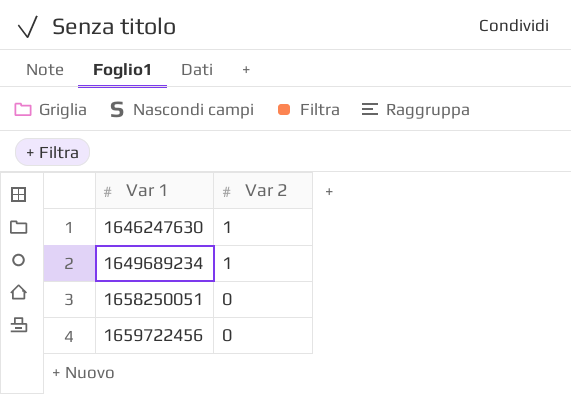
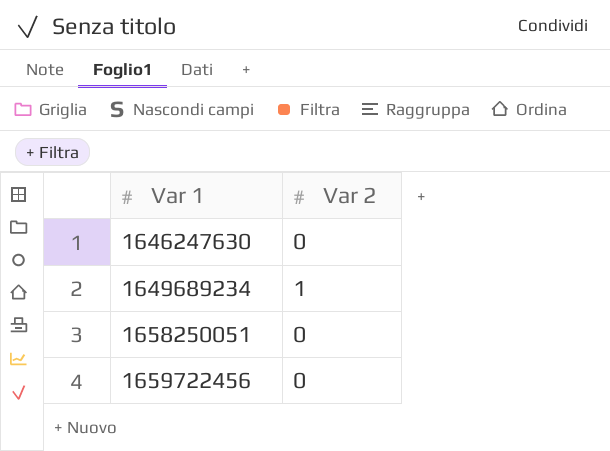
1646247630 | Var 2: 1 -> 0

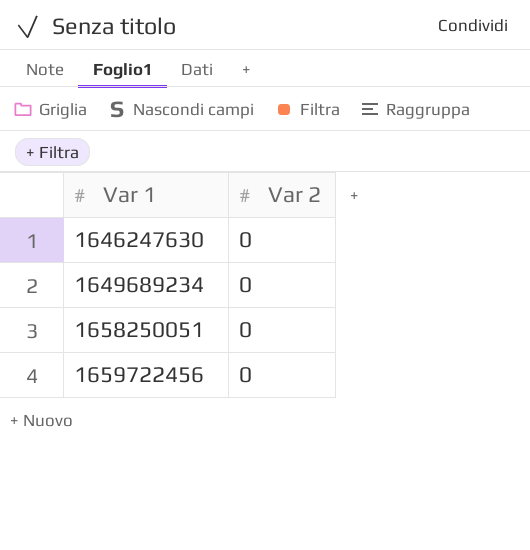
1649689234 | Var 2: 1 -> 0

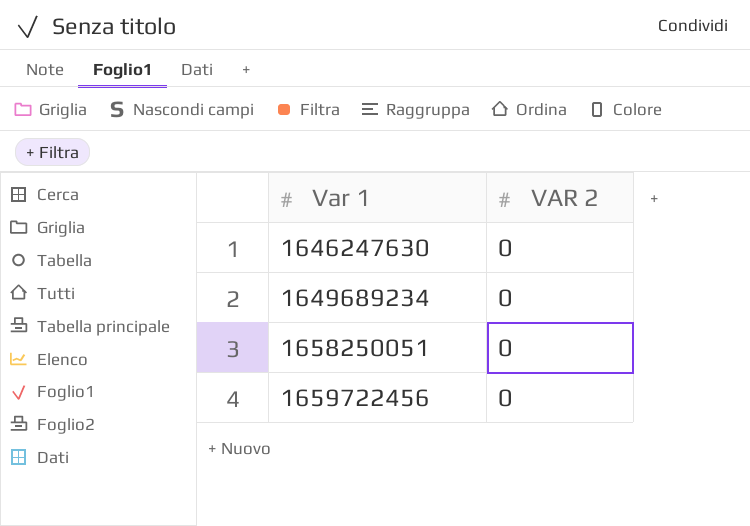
column name: Var 2 -> VAR 2

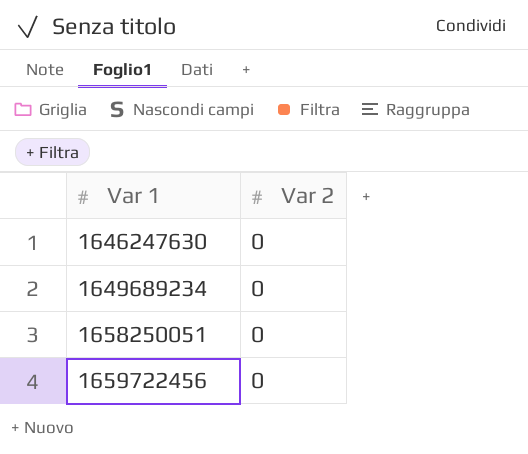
column name: VAR 2 -> Var 2

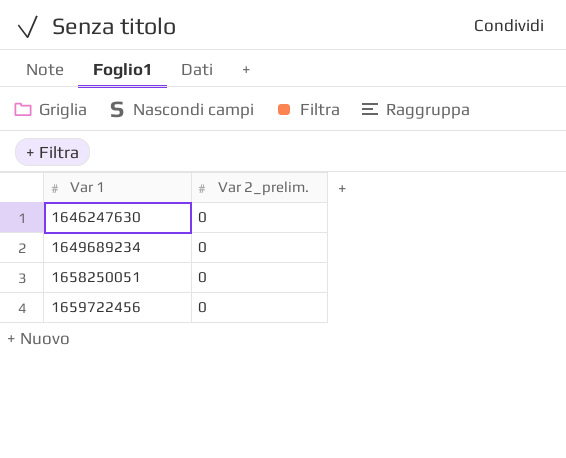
column name: Var 2 -> Var 2_prelim.

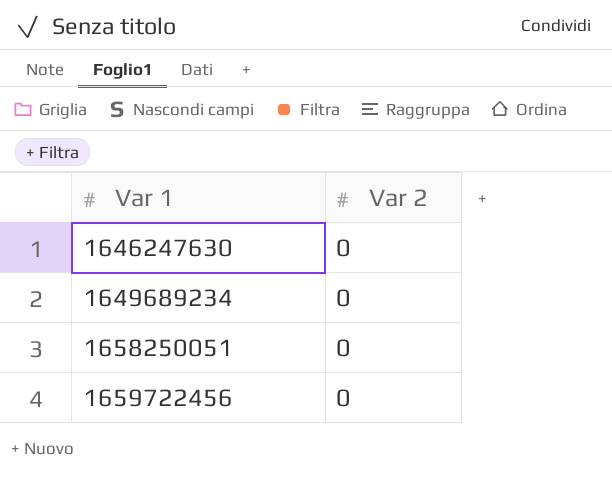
column name: Var 2_prelim. -> Var 2

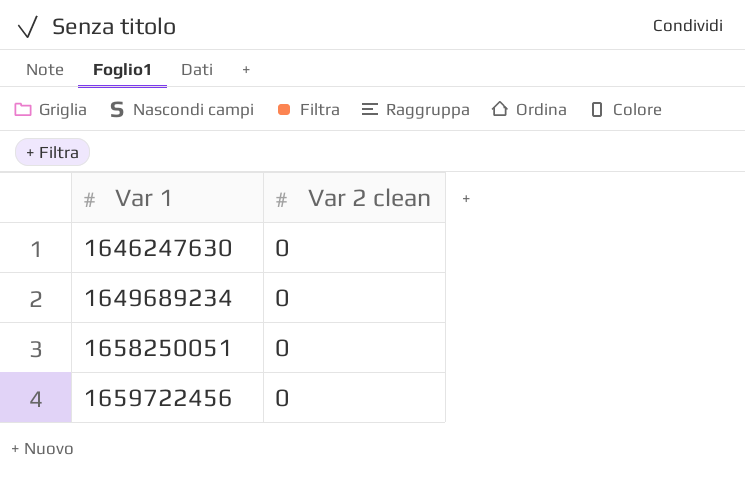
column name: Var 2 -> Var 2 clean

